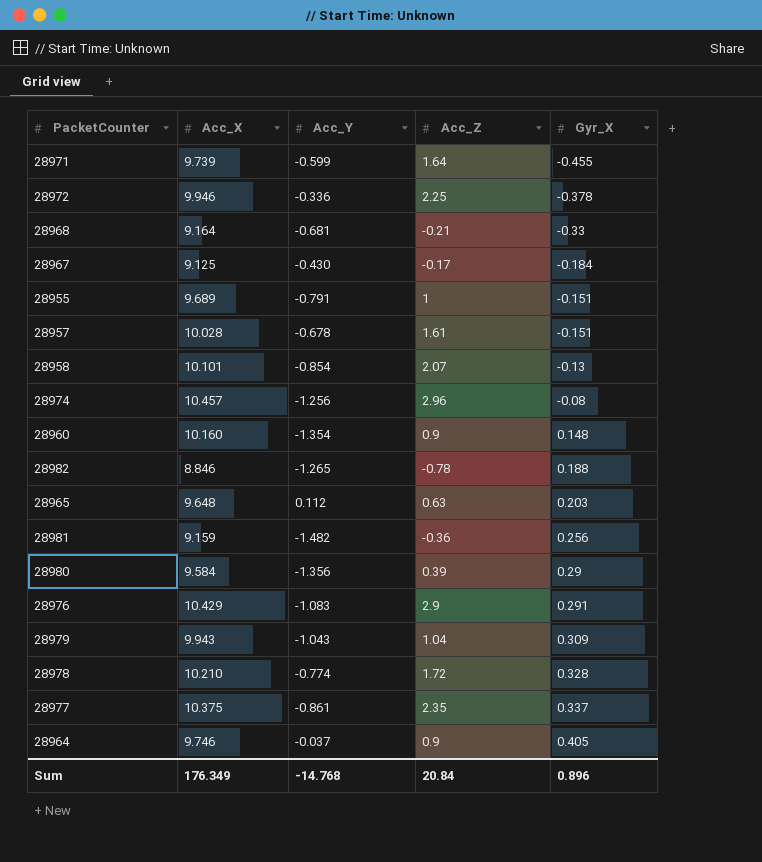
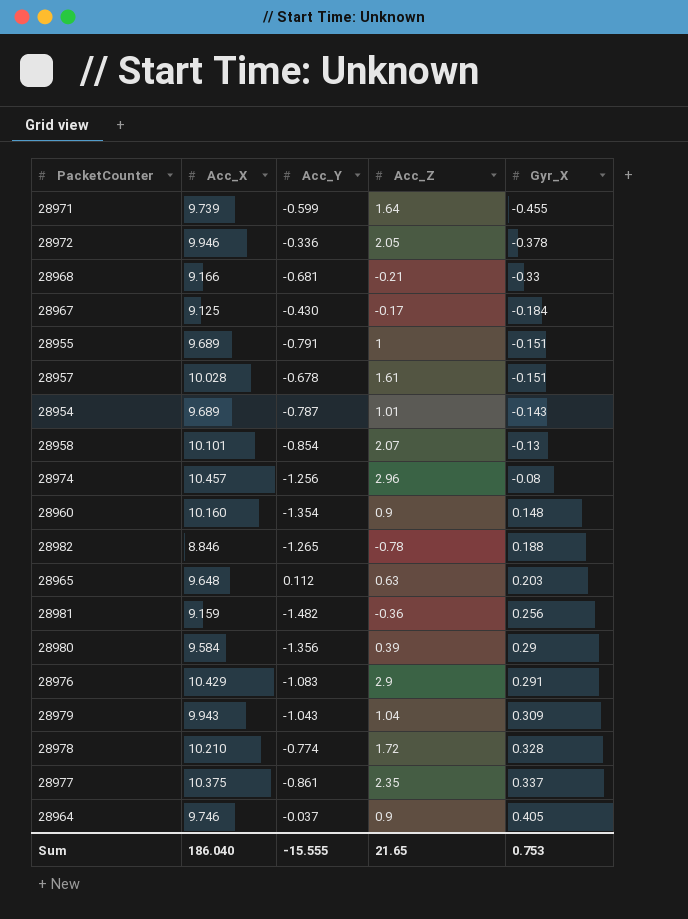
28972 | Acc_Z: 2.25 -> 2.05
28968 | Acc_X: 9.164 -> 9.166
row 28954: none -> 9.689 | -0.787 | 1.01 | -0.143
Sum | Acc_X: 176.349 -> 186.040
Sum | Acc_Y: -14.768 -> -15.555
Sum | Acc_Z: 20.84 -> 21.65
Sum | Gyr_X: 0.896 -> 0.753

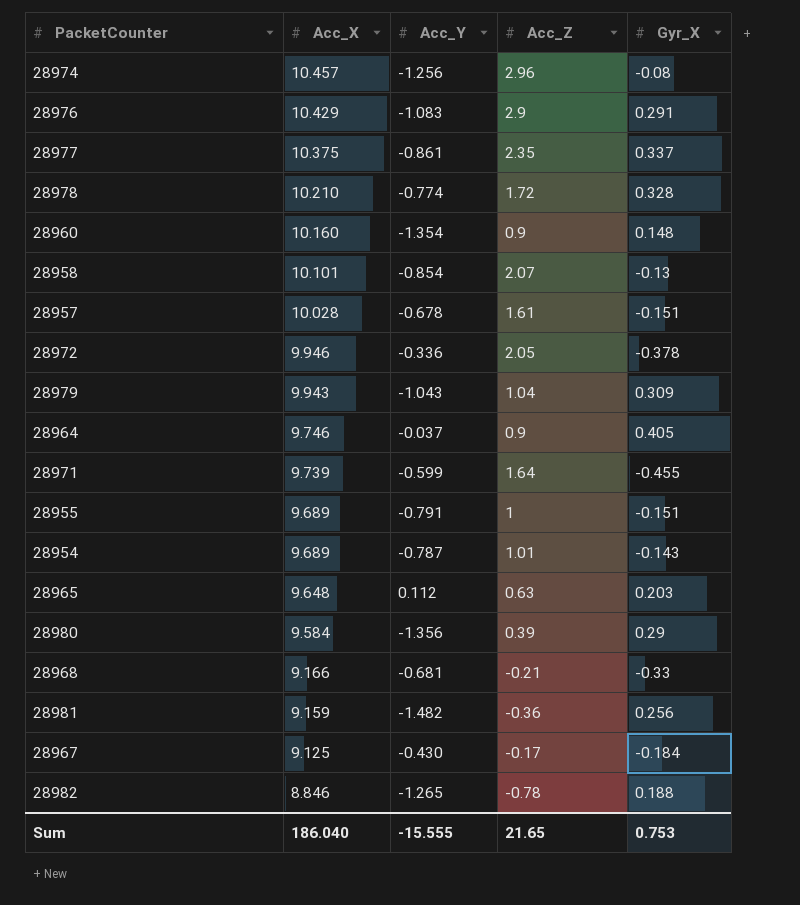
row order: Gyr_X ascending -> Acc_X descending

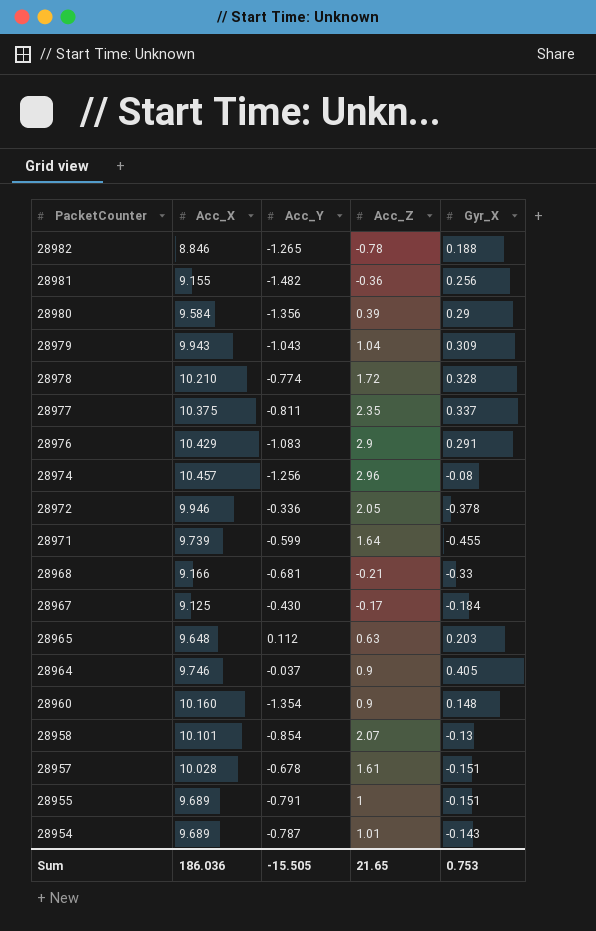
row order: Acc_X descending -> PacketCounter descending
28981 | Acc_X: 9.159 -> 9.155
28977 | Acc_Y: -0.861 -> -0.811
Sum | Acc_X: 186.040 -> 186.036
Sum | Acc_Y: -15.555 -> -15.505

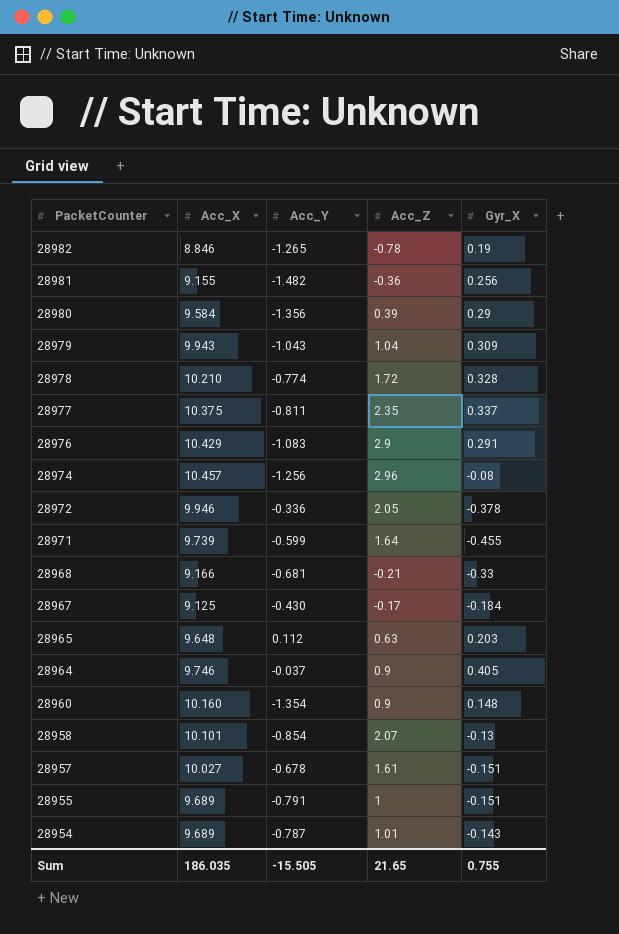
28982 | Gyr_X: 0.188 -> 0.19
28957 | Acc_X: 10.028 -> 10.027
Sum | Acc_X: 186.036 -> 186.035
Sum | Gyr_X: 0.753 -> 0.755

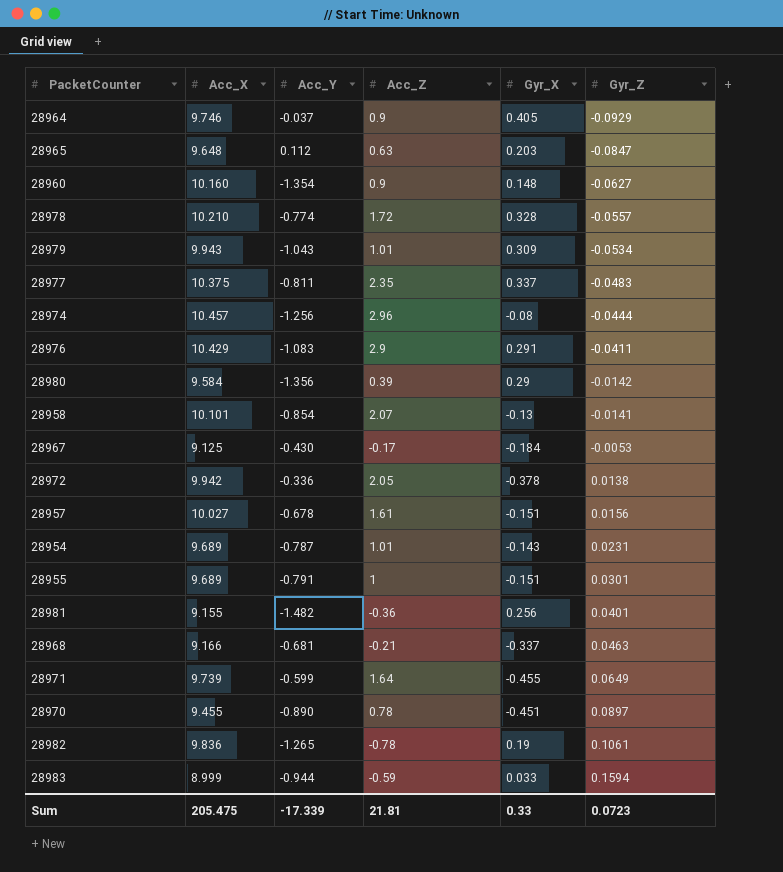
row order: PacketCounter descending -> Gyr_Z ascending
column Gyr_Z | position: none -> 6
28979 | Acc_Z: 1.04 -> 1.01
28972 | Acc_X: 9.946 -> 9.942
28968 | Gyr_X: -0.33 -> -0.337
row 28970: none -> 9.455 | -0.890 | 0.78 | -0.451 | 0.0897
28982 | Acc_X: 8.846 -> 9.836
row 28983: none -> 8.999 | -0.944 | -0.59 | 0.033 | 0.1594
Sum | Acc_X: 186.035 -> 205.475
Sum | Acc_Y: -15.505 -> -17.339
Sum | Acc_Z: 21.65 -> 21.81
Sum | Gyr_X: 0.755 -> 0.33

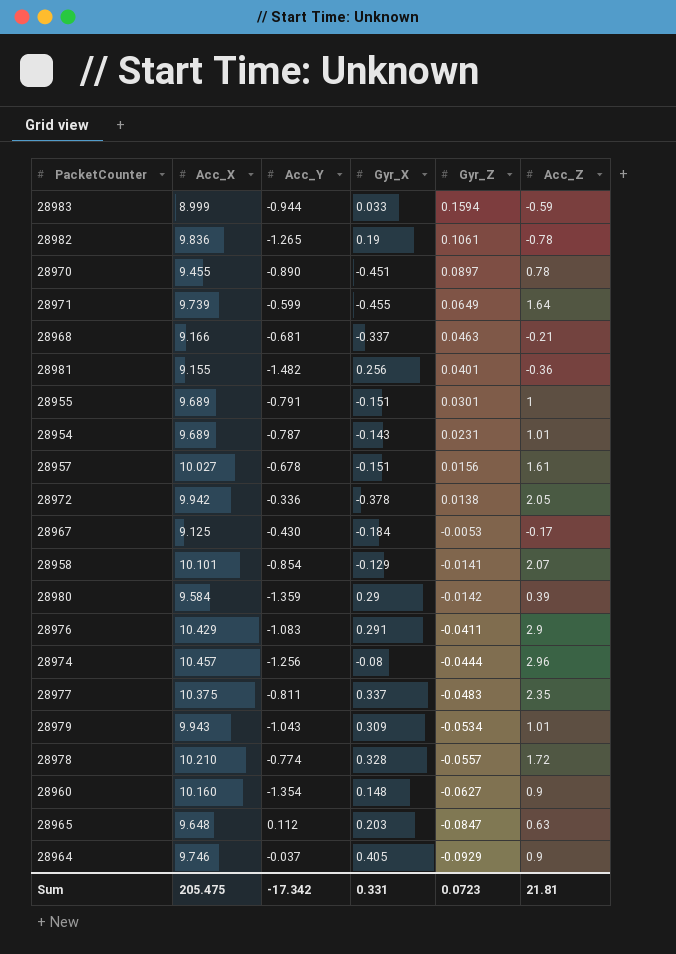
row order: Gyr_Z ascending -> Gyr_Z descending
column Acc_Z | position: 4 -> 6
28958 | Gyr_X: -0.13 -> -0.129
28980 | Acc_Y: -1.356 -> -1.359
Sum | Acc_Y: -17.339 -> -17.342
Sum | Gyr_X: 0.33 -> 0.331

